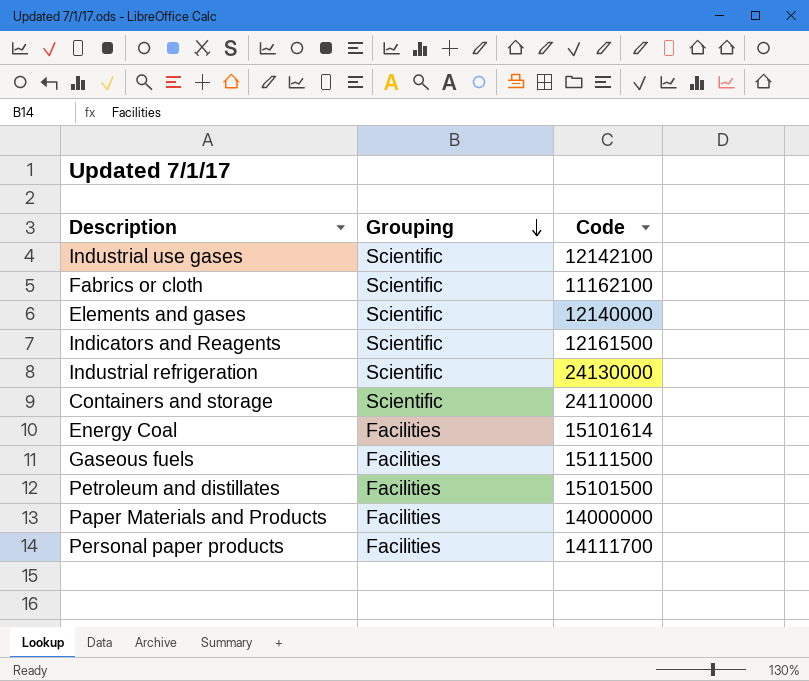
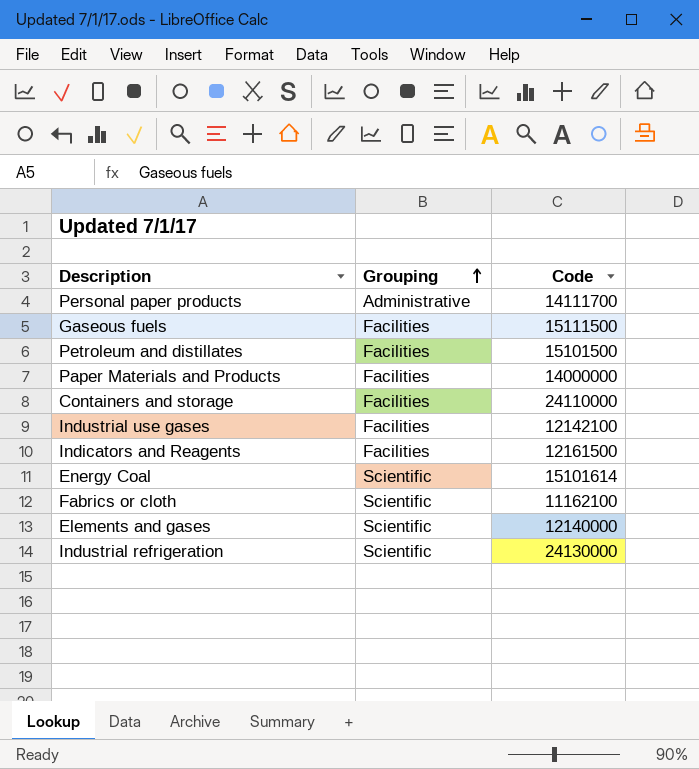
row order: Grouping descending -> Grouping ascending
Personal paper products | Grouping: Facilities -> Administrative
Containers and storage | Grouping: Scientific -> Facilities
Industrial use gases | Grouping: Scientific -> Facilities
Indicators and Reagents | Grouping: Scientific -> Facilities
Energy Coal | Grouping: Facilities -> Scientific

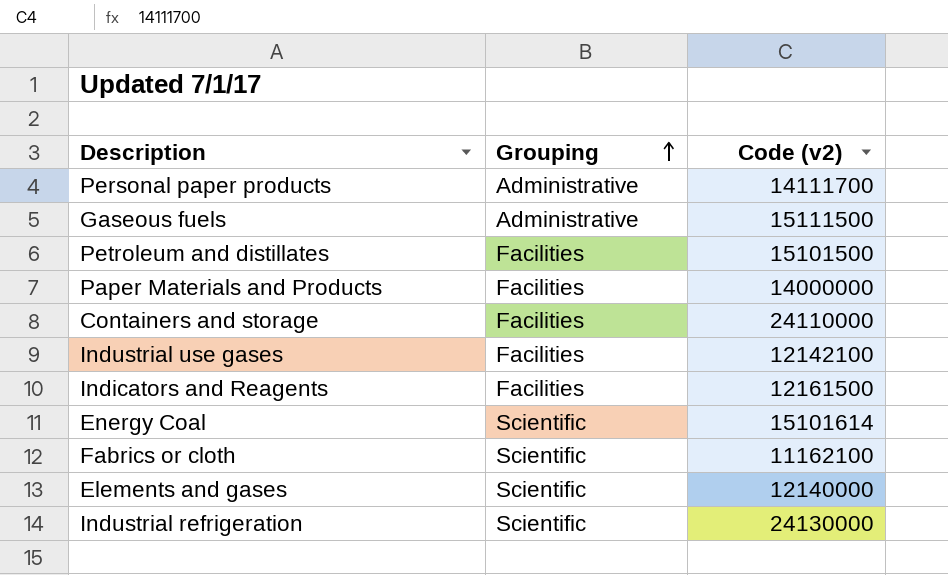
column name: Code -> Code (v2)
Gaseous fuels | Grouping: Facilities -> Administrative

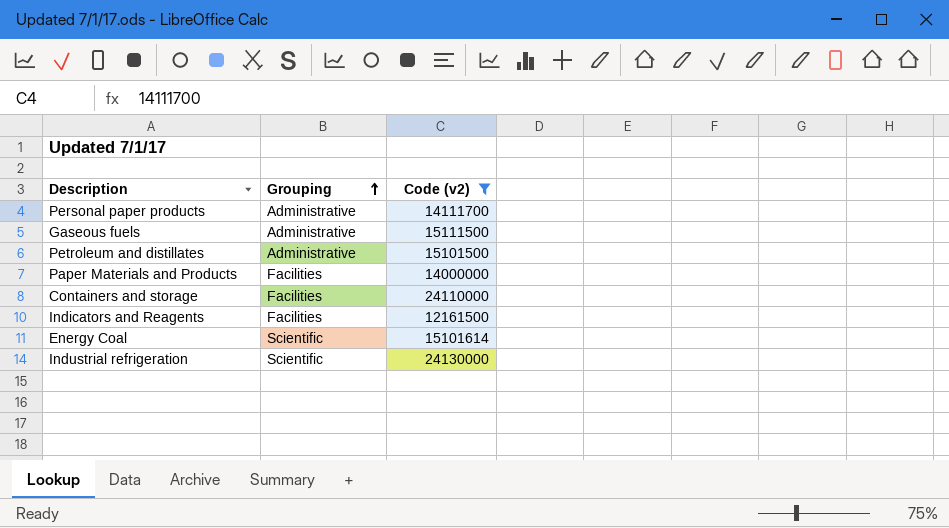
filter: none -> Code (v2) >= 12161500
Petroleum and distillates | Grouping: Facilities -> Administrative

